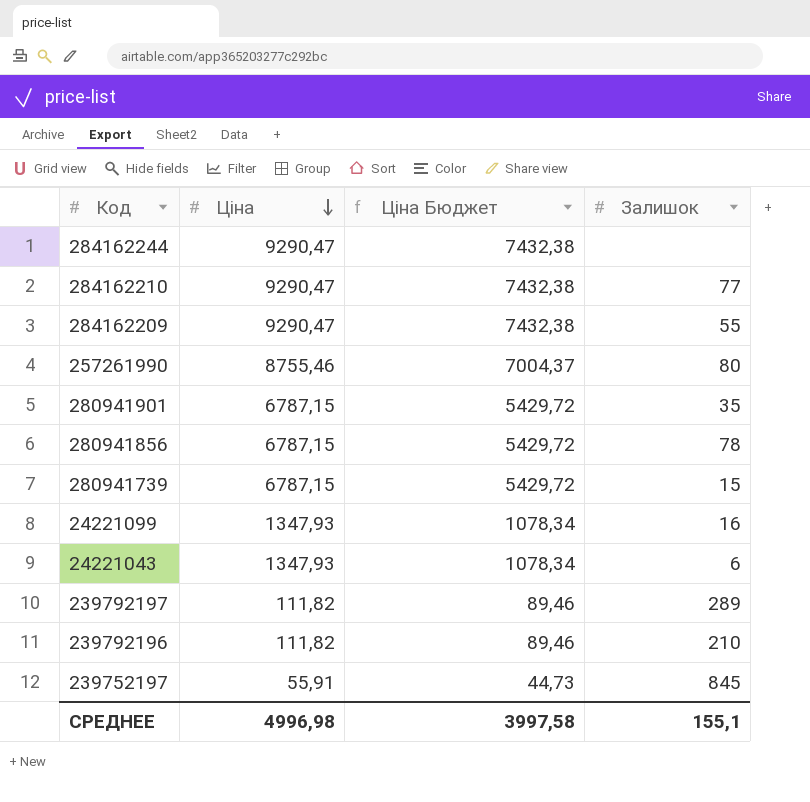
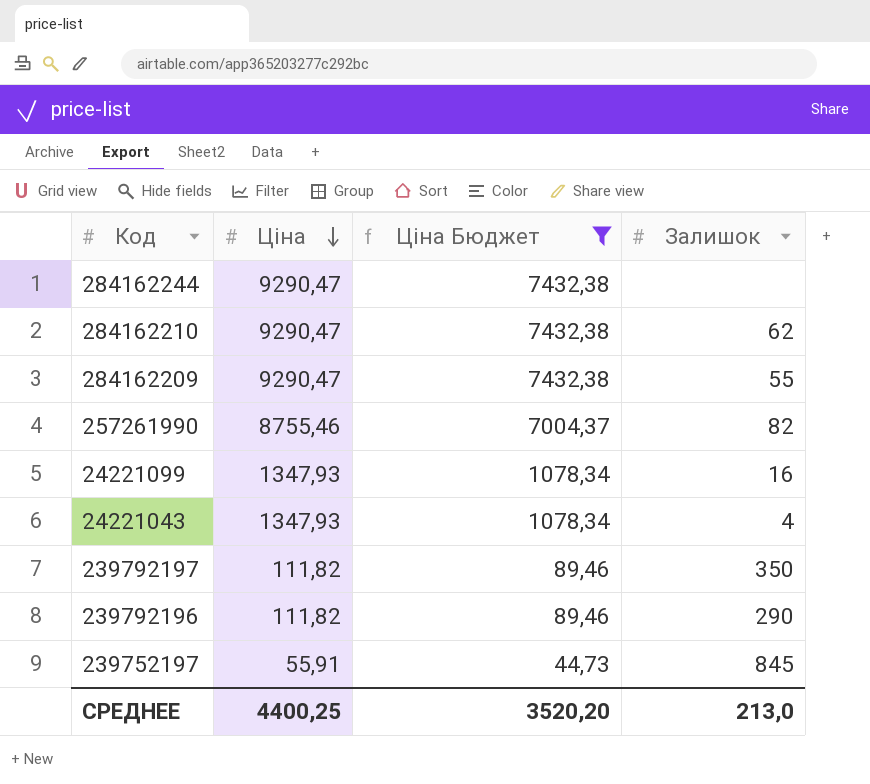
filter: none -> Ціна Бюджет != 5429,72
284162210 | Залишок: 77 -> 62
257261990 | Залишок: 80 -> 82
24221043 | Залишок: 6 -> 4
239792197 | Залишок: 289 -> 350
239792196 | Залишок: 210 -> 290
СРЕДНЕЕ | Ціна: 4996,98 -> 4400,25
СРЕДНЕЕ | Ціна Бюджет: 3997,58 -> 3520,20
СРЕДНЕЕ | Залишок: 155,1 -> 213,0

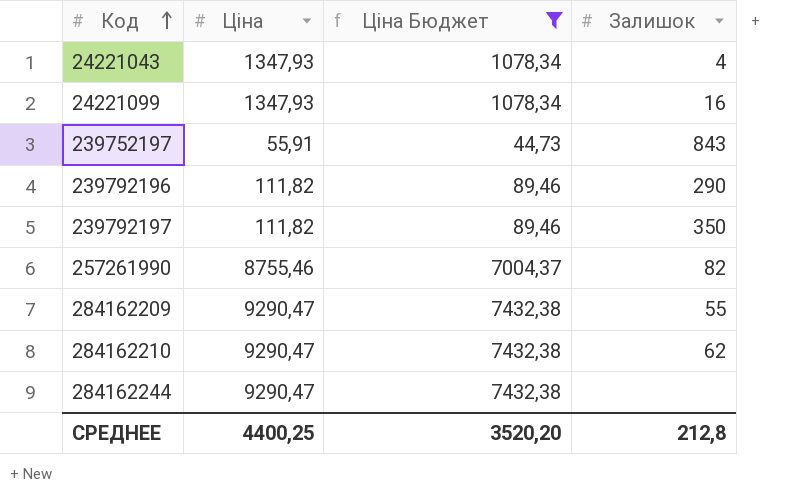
row order: Ціна descending -> Код ascending
239752197 | Залишок: 845 -> 843
СРЕДНЕЕ | Залишок: 213,0 -> 212,8

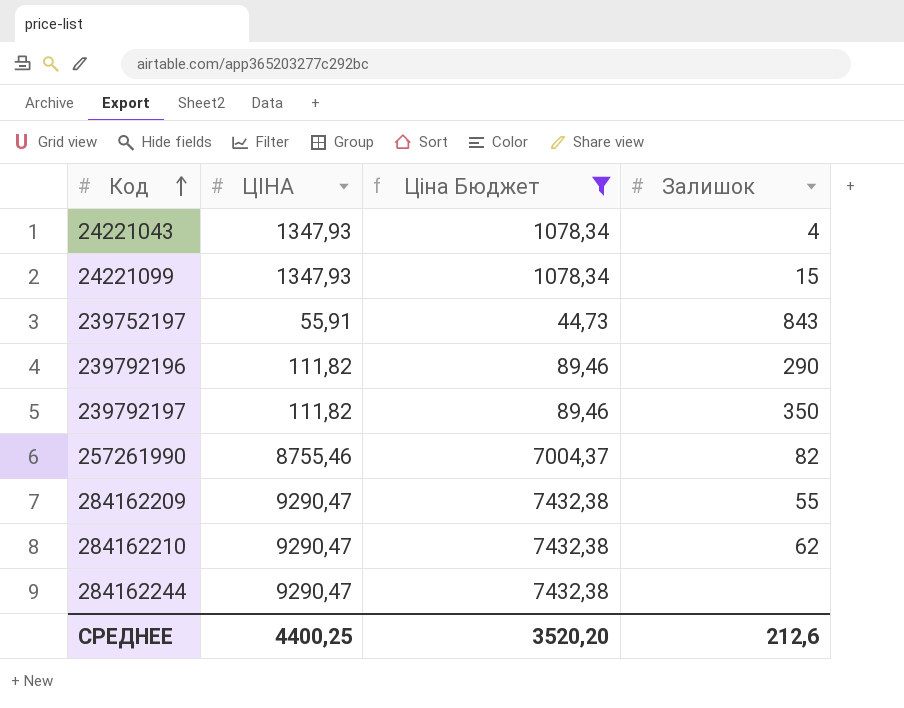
column name: Ціна -> ЦІНА
24221099 | Залишок: 16 -> 15
СРЕДНЕЕ | Залишок: 212,8 -> 212,6

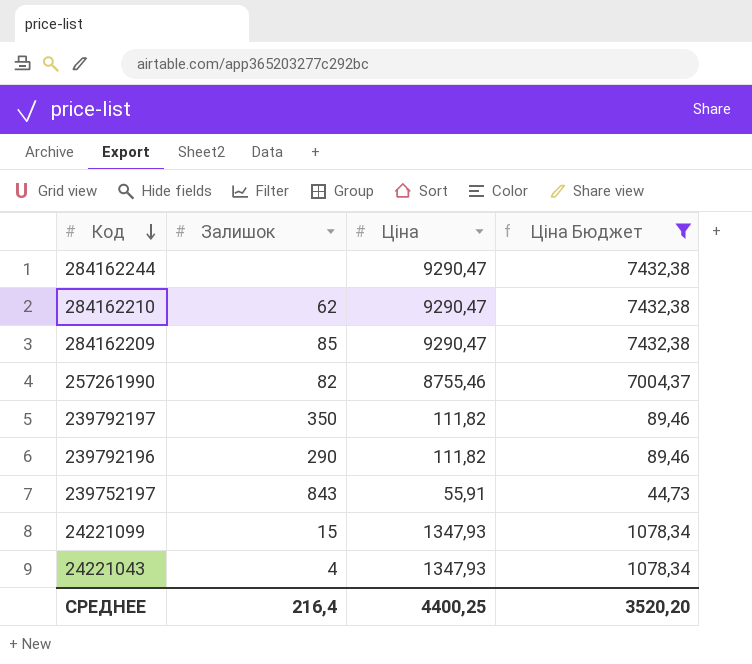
row order: Код ascending -> Код descending
column Залишок | position: 4 -> 2
column name: ЦІНА -> Ціна
284162209 | Залишок: 55 -> 85
СРЕДНЕЕ | Залишок: 212,6 -> 216,4

